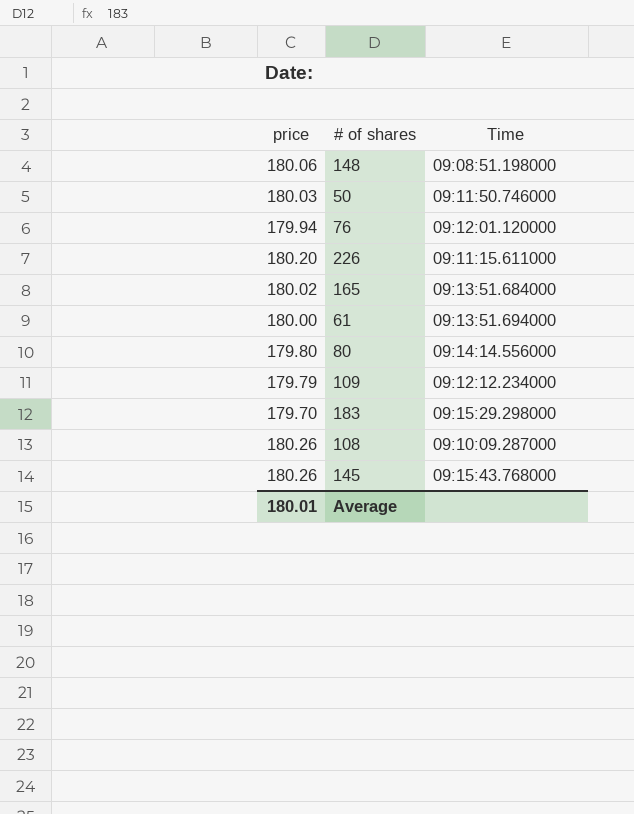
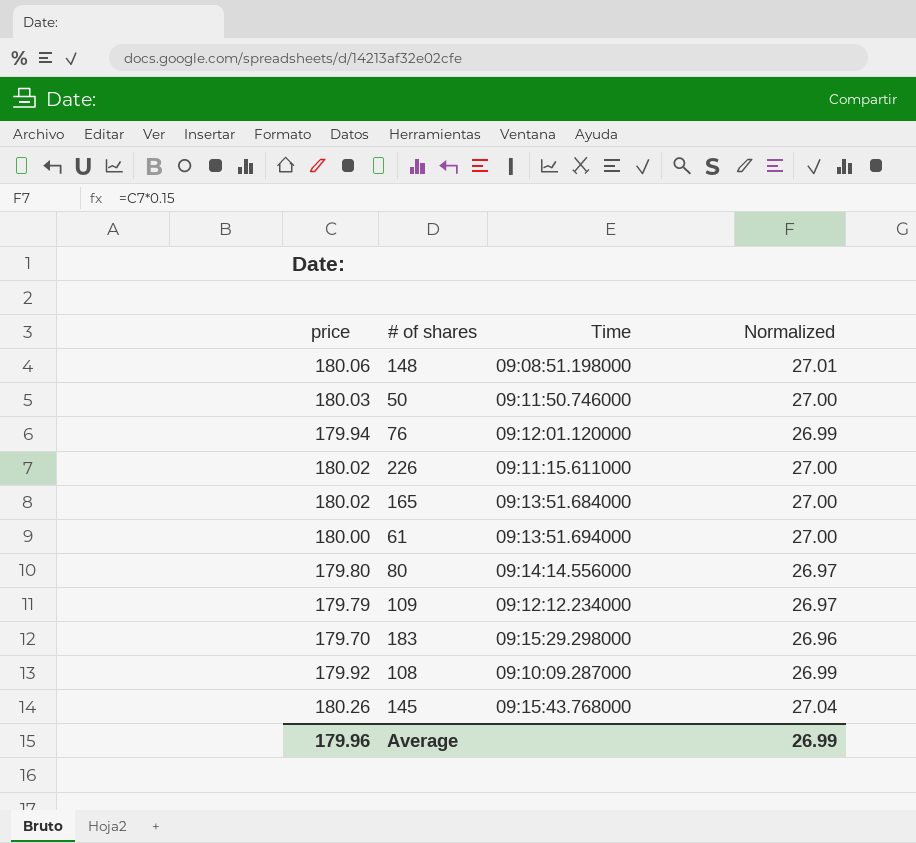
column Normalized | formula: none -> [price] * 0.15
226 | price: 180.20 -> 180.02
108 | price: 180.26 -> 179.92
Average | price: 180.01 -> 179.96

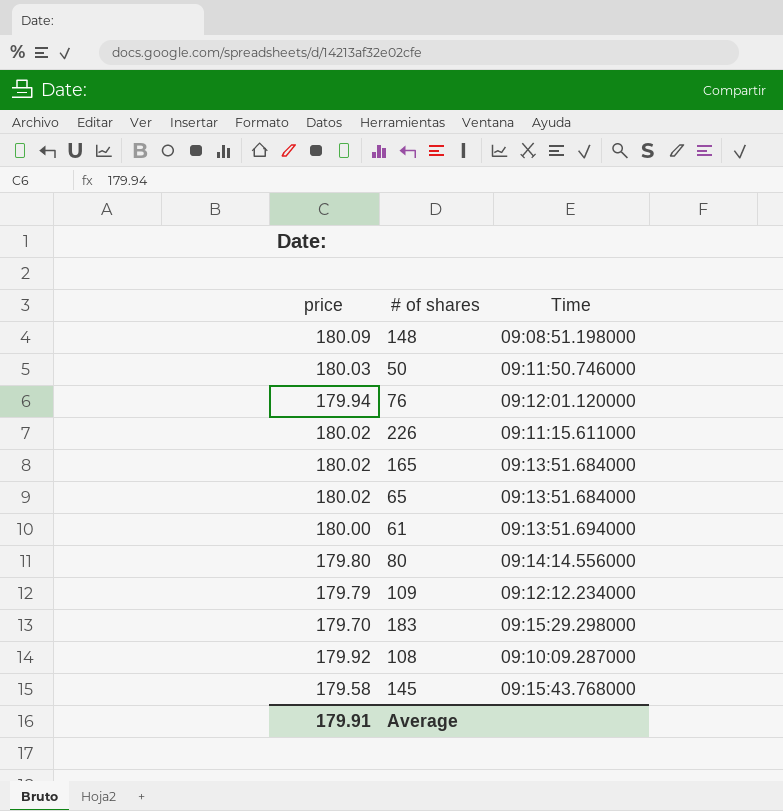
column Normalized | formula: [price] * 0.15 -> none
148 | price: 180.06 -> 180.09
row 65: none -> 180.02 | 09:13:51.684000
145 | price: 180.26 -> 179.58
Average | price: 179.96 -> 179.91

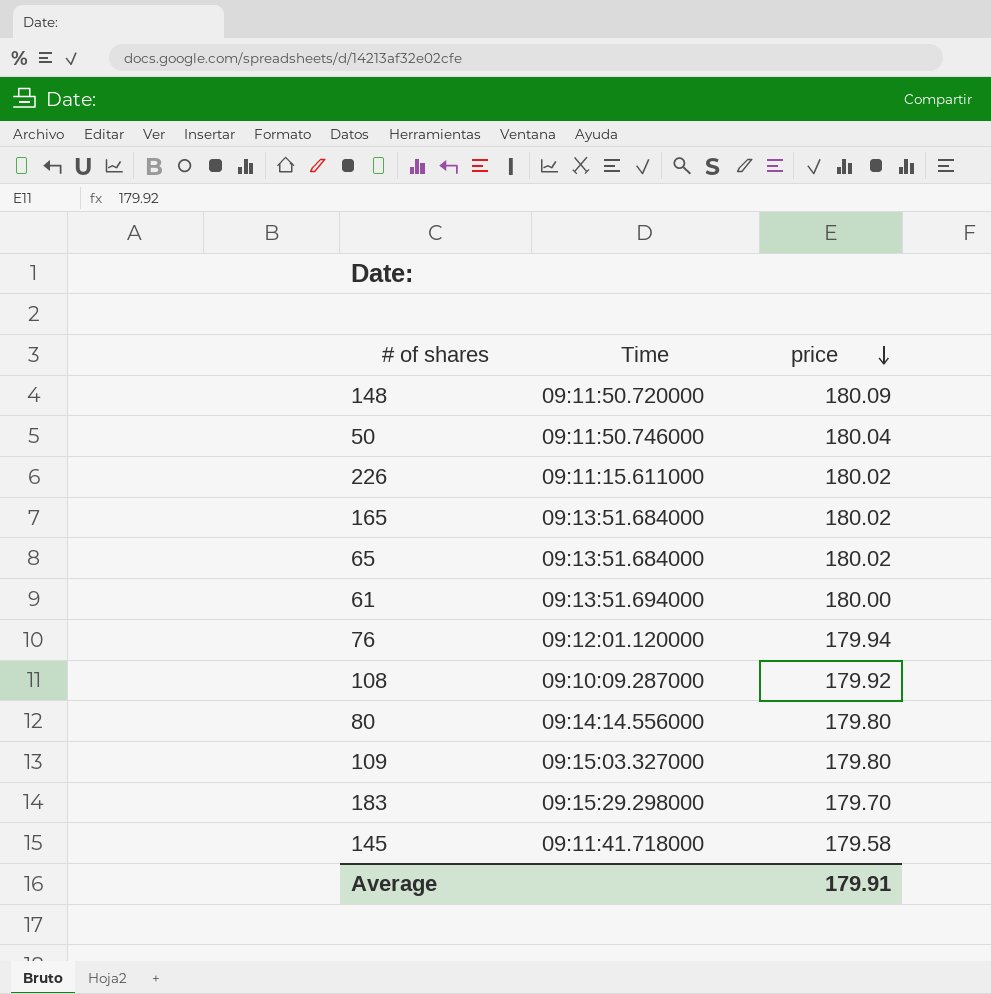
row order: none -> price descending
column price | position: 1 -> 3
148 | Time: 09:08:51.198000 -> 09:11:50.720000
50 | price: 180.03 -> 180.04
109 | Time: 09:12:12.234000 -> 09:15:03.327000
109 | price: 179.79 -> 179.80
145 | Time: 09:15:43.768000 -> 09:11:41.718000

